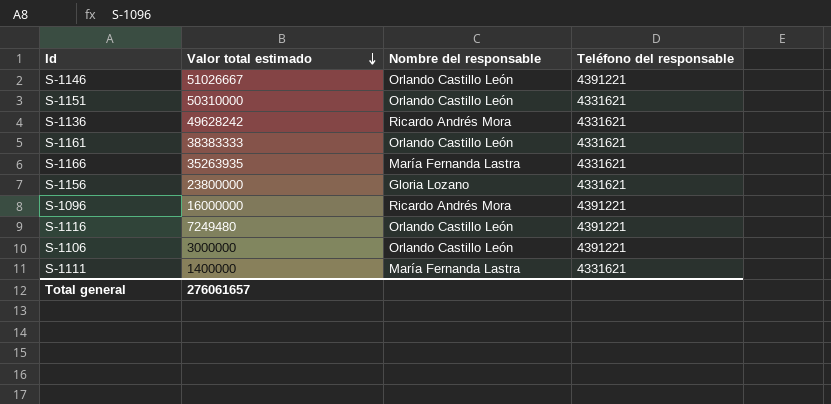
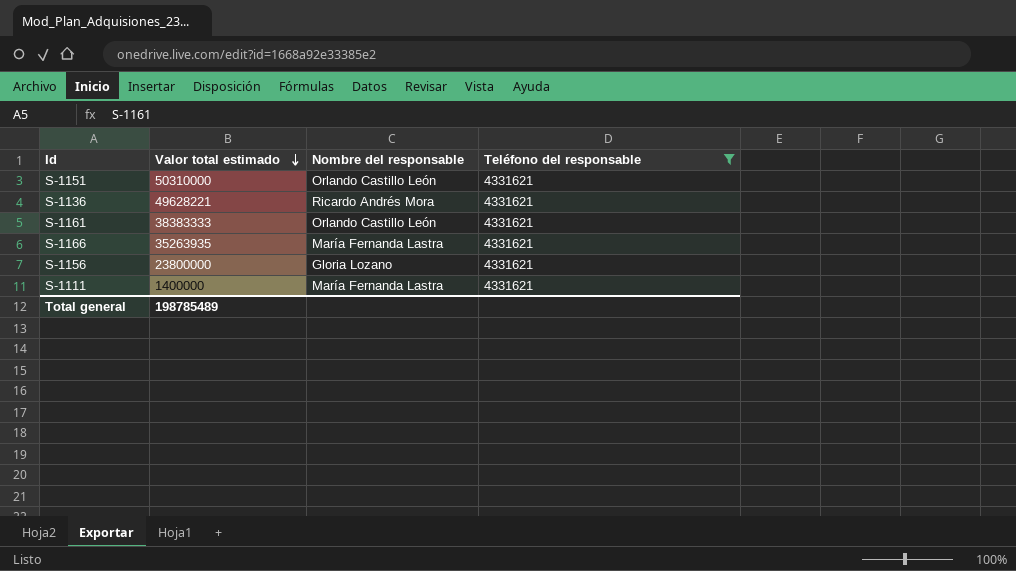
filter: none -> Teléfono del responsable = 4331621
S-1136 | Valor total estimado: 49628242 -> 49628221
Total general | Valor total estimado: 276061657 -> 198785489

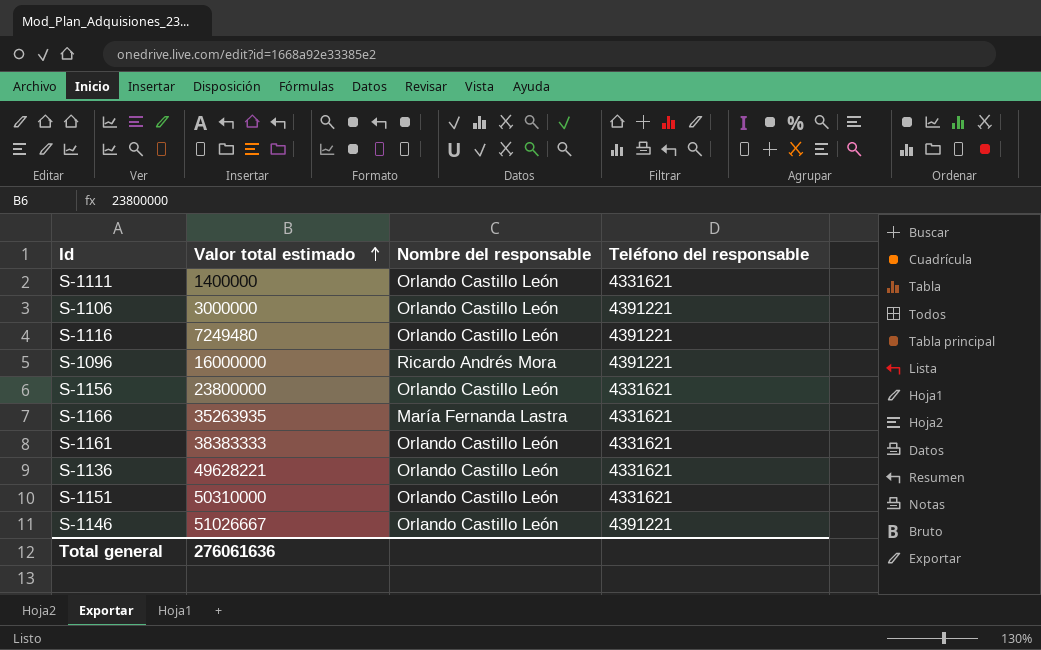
filter: Teléfono del responsable = 4331621 -> none
row order: Valor total estimado descending -> Valor total estimado ascending
S-1111 | Nombre del responsable: María Fernanda Lastra -> Orlando Castillo León
S-1156 | Nombre del responsable: Gloria Lozano -> Orlando Castillo León
S-1136 | Nombre del responsable: Ricardo Andrés Mora -> Orlando Castillo León
Total general | Valor total estimado: 198785489 -> 276061636

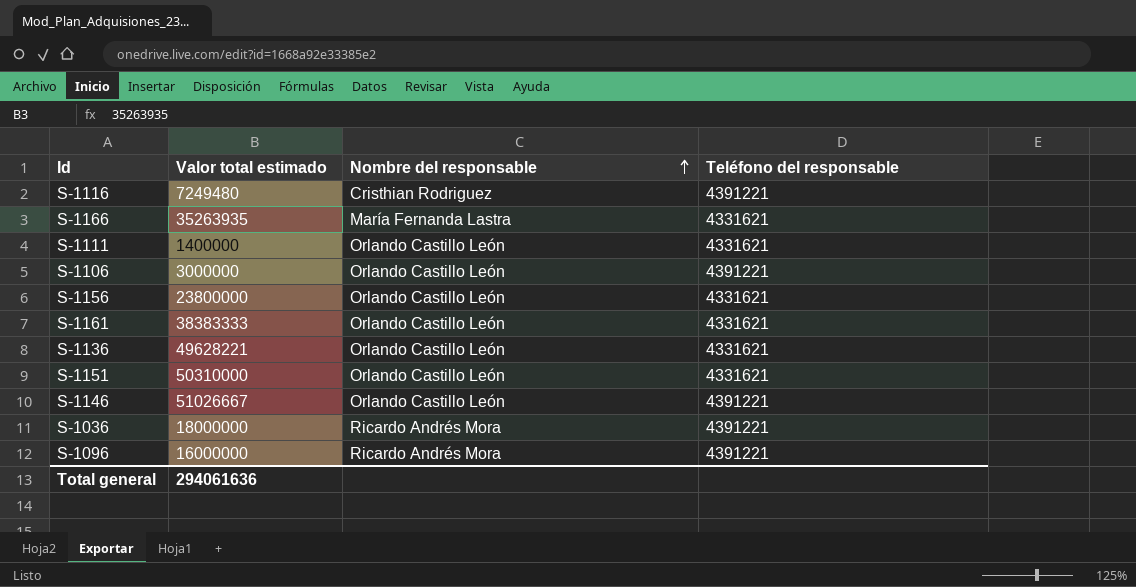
row order: Valor total estimado ascending -> Nombre del responsable ascending
S-1116 | Nombre del responsable: Orlando Castillo León -> Cristhian Rodriguez
row S-1036: none -> 18000000 | Ricardo Andrés Mora | 4391221
Total general | Valor total estimado: 276061636 -> 294061636

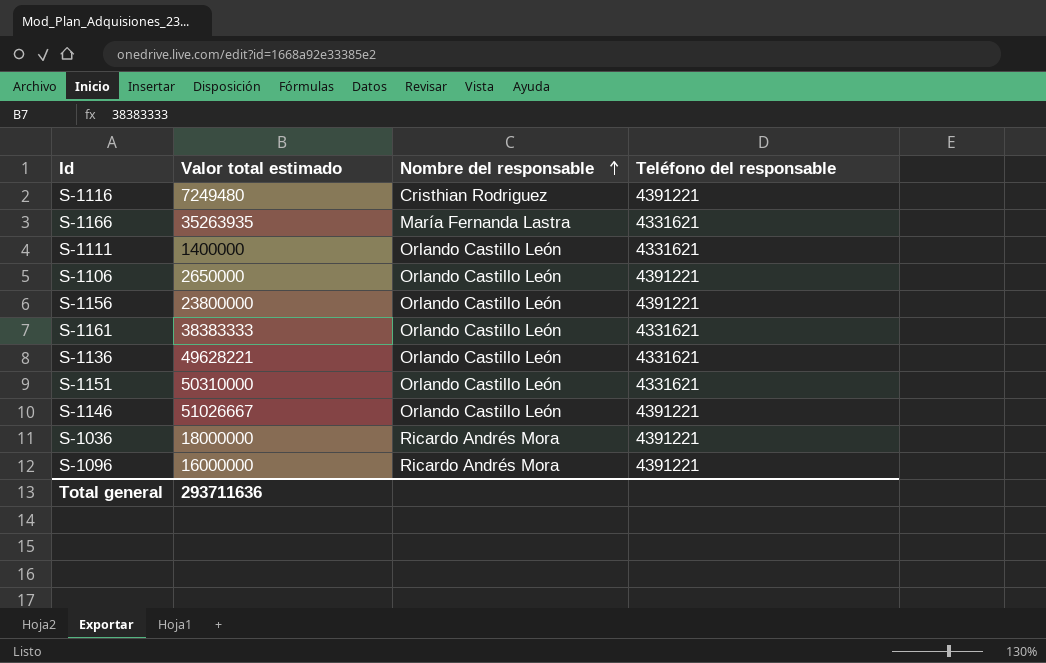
S-1106 | Valor total estimado: 3000000 -> 2650000
S-1156 | Teléfono del responsable: 4331621 -> 4391221
Total general | Valor total estimado: 294061636 -> 293711636

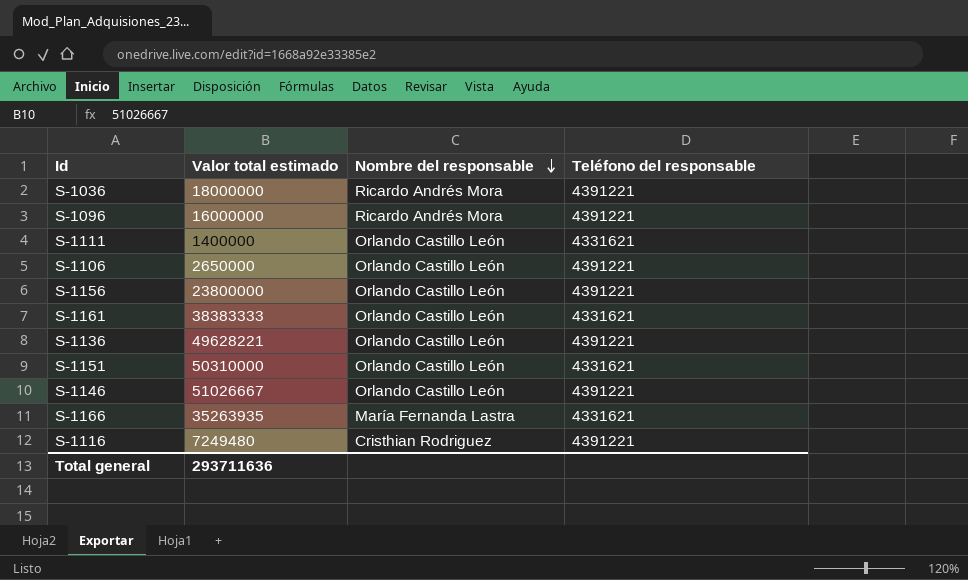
row order: Nombre del responsable ascending -> Nombre del responsable descending
S-1136 | Teléfono del responsable: 4331621 -> 4391221

